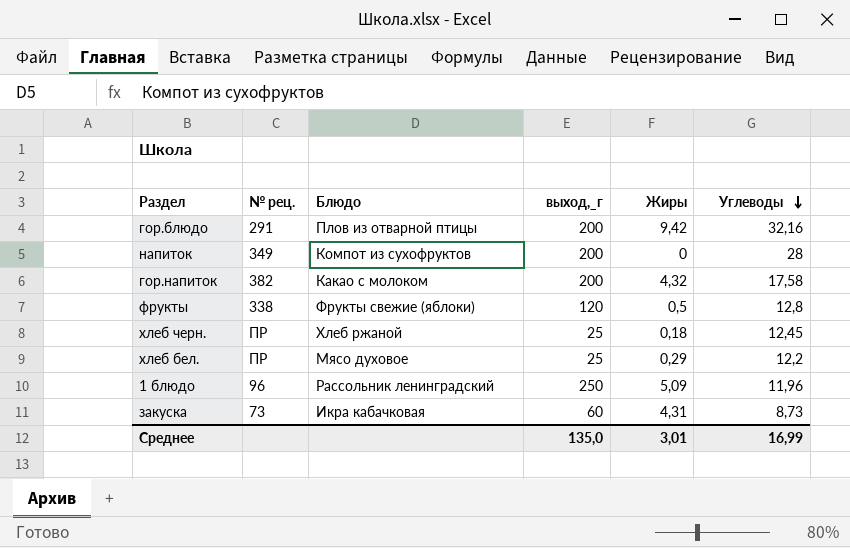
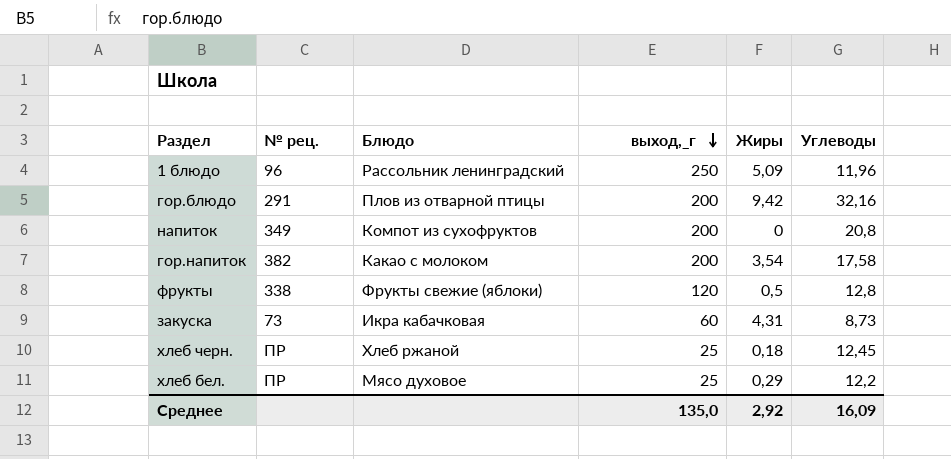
row order: Углеводы descending -> выход,_г descending
напиток | Углеводы: 28 -> 20,8
гор.напиток | Жиры: 4,32 -> 3,54
Среднее | Жиры: 3,01 -> 2,92
Среднее | Углеводы: 16,99 -> 16,09

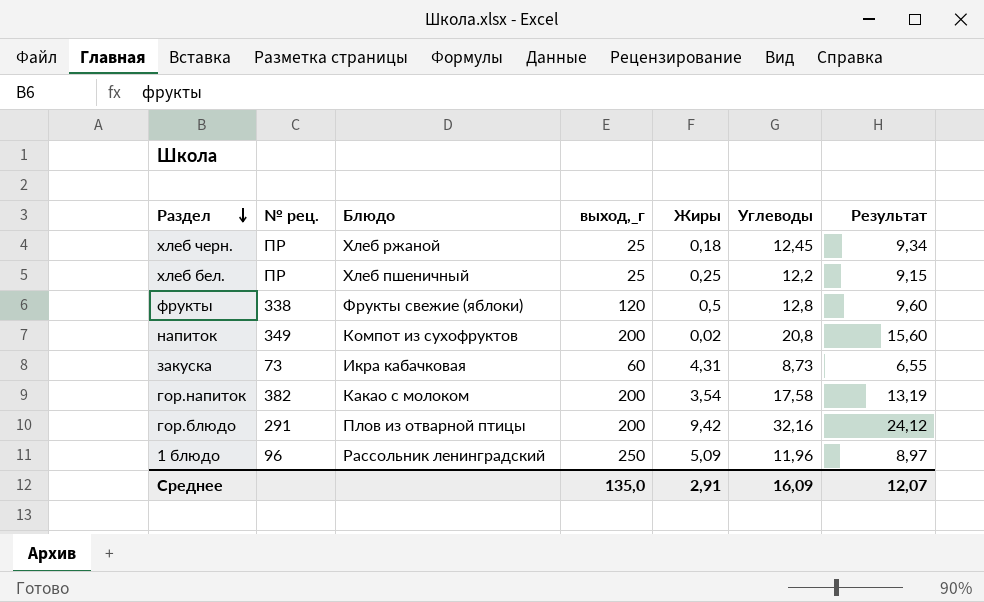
row order: выход,_г descending -> Раздел descending
column Результат | formula: none -> [Углеводы] * 0,75
хлеб бел. | Блюдо: Мясо духовое -> Хлеб пшеничный
хлеб бел. | Жиры: 0,29 -> 0,25
напиток | Жиры: 0 -> 0,02
Среднее | Жиры: 2,92 -> 2,91

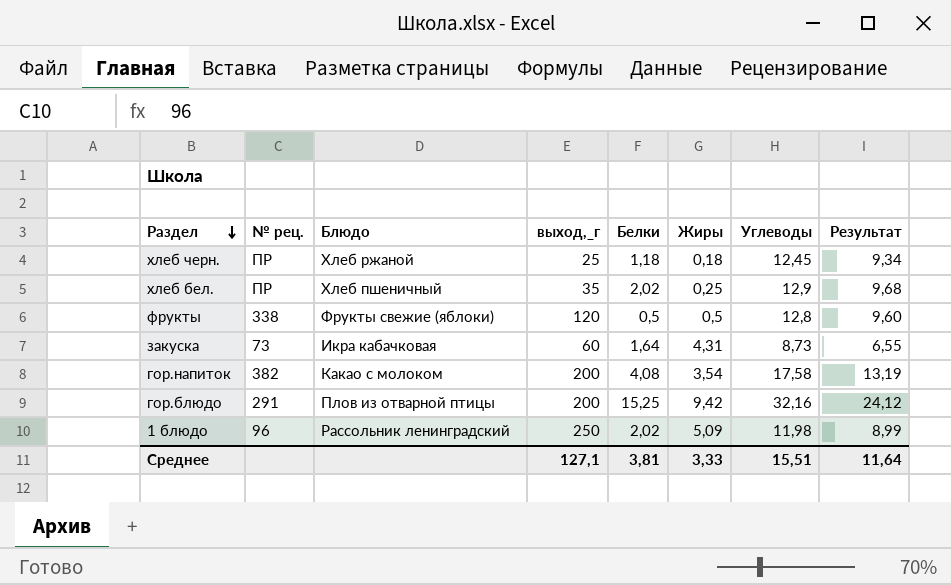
column Белки | position: none -> 5
row напиток: 349 | Компот из сухофруктов | 200 | 0,02 | 20,8 | 15,60 -> none
хлеб бел. | выход,_г: 25 -> 35
хлеб бел. | Углеводы: 12,2 -> 12,9
хлеб бел. | Результат: 9,15 -> 9,68
1 блюдо | Углеводы: 11,96 -> 11,98
1 блюдо | Результат: 8,97 -> 8,99
Среднее | выход,_г: 135,0 -> 127,1
Среднее | Жиры: 2,91 -> 3,33
Среднее | Углеводы: 16,09 -> 15,51
Среднее | Результат: 12,07 -> 11,64

